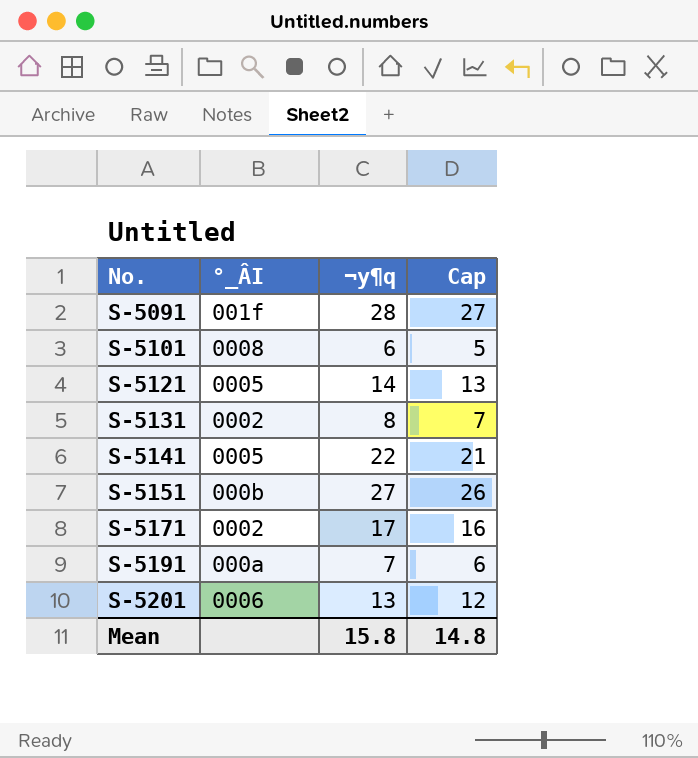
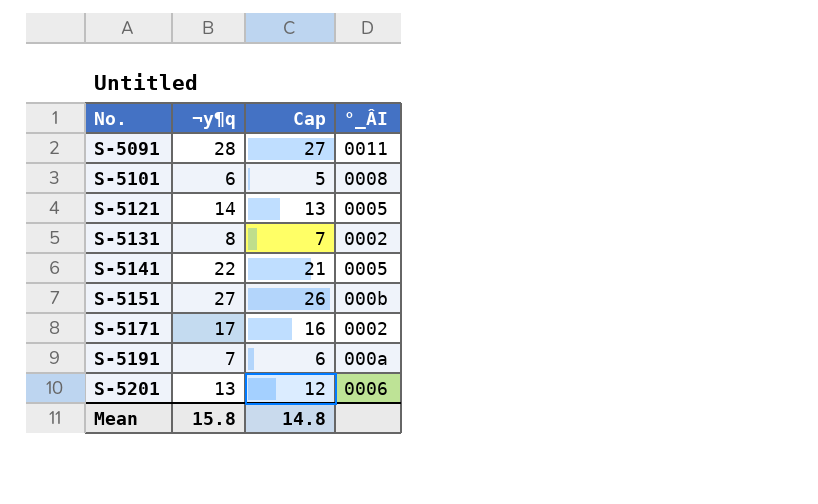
column °_ÂI | position: 2 -> 4
S-5091 | °_ÂI: 001f -> 0011

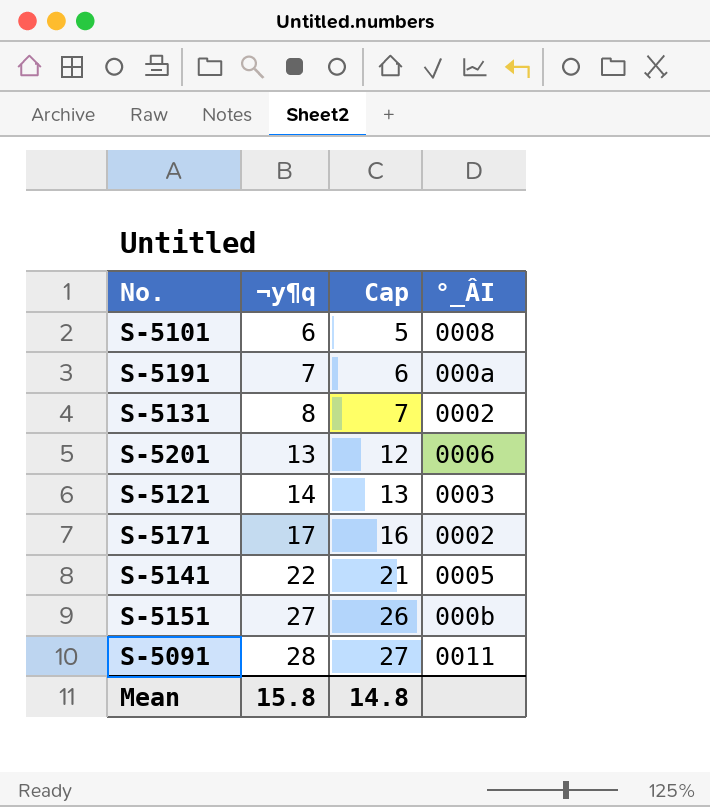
row order: No. ascending -> ¬y¶q ascending
S-5121 | °_ÂI: 0005 -> 0003

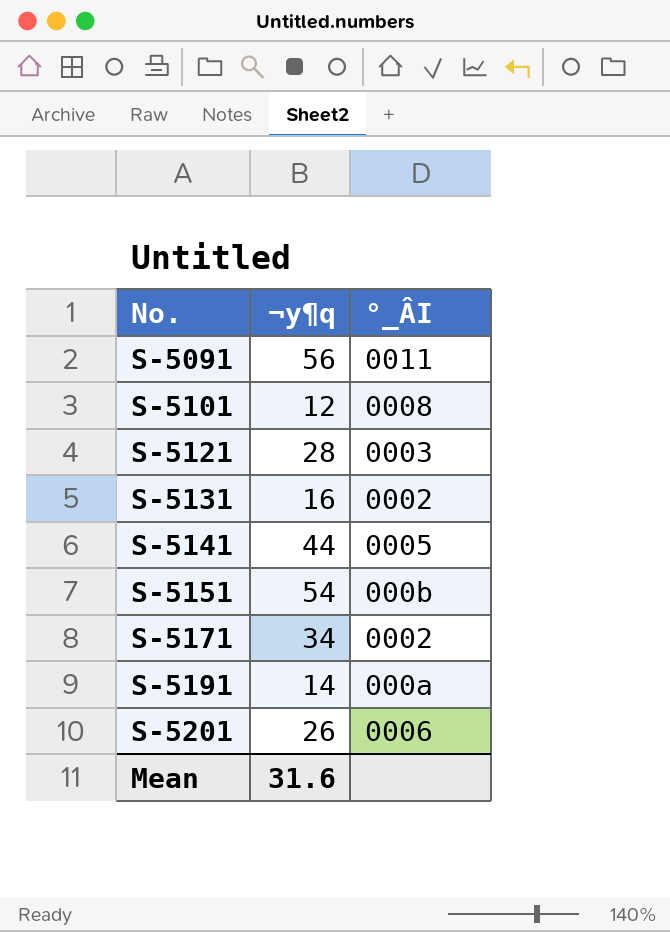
row order: ¬y¶q ascending -> No. ascending
column Cap | formula: [¬y¶q] - 1 -> none
S-5091 | ¬y¶q: 28 -> 56
S-5101 | ¬y¶q: 6 -> 12
S-5121 | ¬y¶q: 14 -> 28
S-5131 | ¬y¶q: 8 -> 16
S-5141 | ¬y¶q: 22 -> 44
S-5151 | ¬y¶q: 27 -> 54
S-5171 | ¬y¶q: 17 -> 34
S-5191 | ¬y¶q: 7 -> 14
S-5201 | ¬y¶q: 13 -> 26
Mean | ¬y¶q: 15.8 -> 31.6

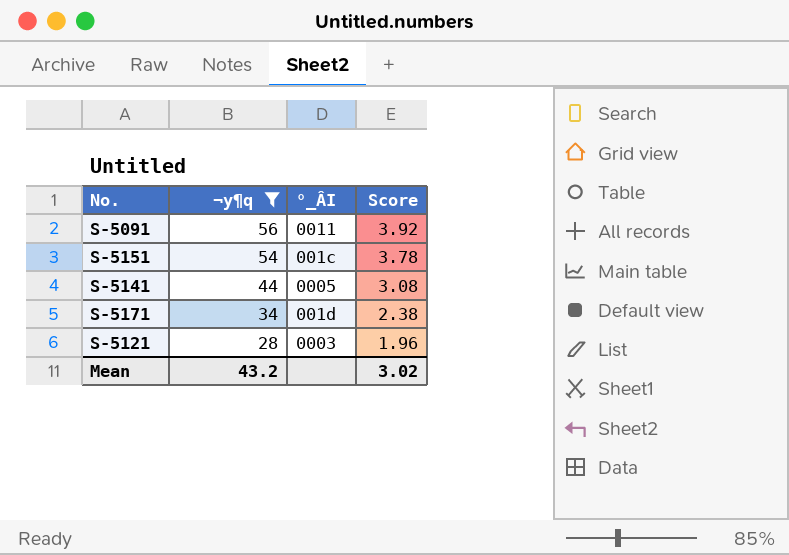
filter: none -> ¬y¶q >= 28
row order: No. ascending -> ¬y¶q descending
column Score | formula: none -> [¬y¶q] * 0.07
S-5151 | °_ÂI: 000b -> 001c
S-5171 | °_ÂI: 0002 -> 001d
Mean | ¬y¶q: 31.6 -> 43.2

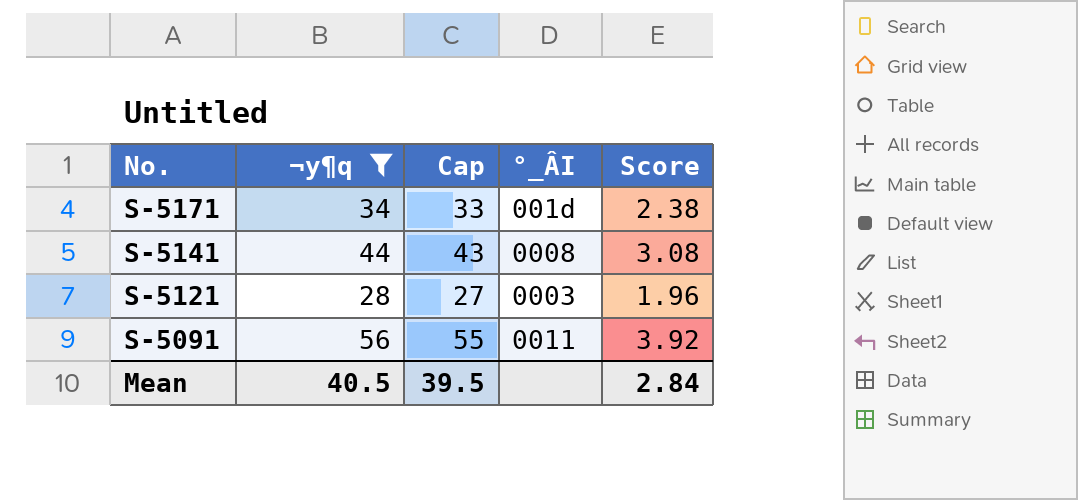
row order: ¬y¶q descending -> No. descending
column Cap | formula: none -> [¬y¶q] - 1
row S-5151: 54 | 001c | 3.78 -> none
S-5141 | °_ÂI: 0005 -> 0008
Mean | ¬y¶q: 43.2 -> 40.5
Mean | Score: 3.02 -> 2.84

